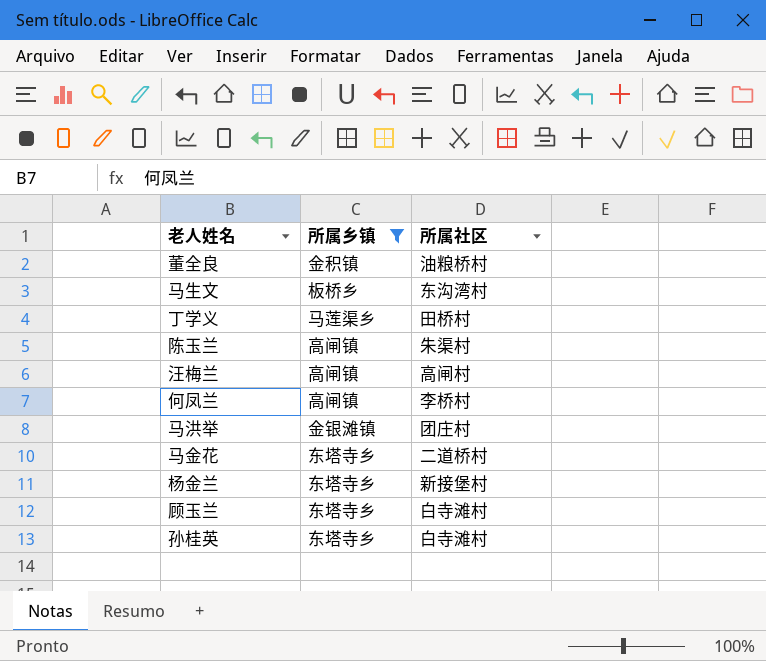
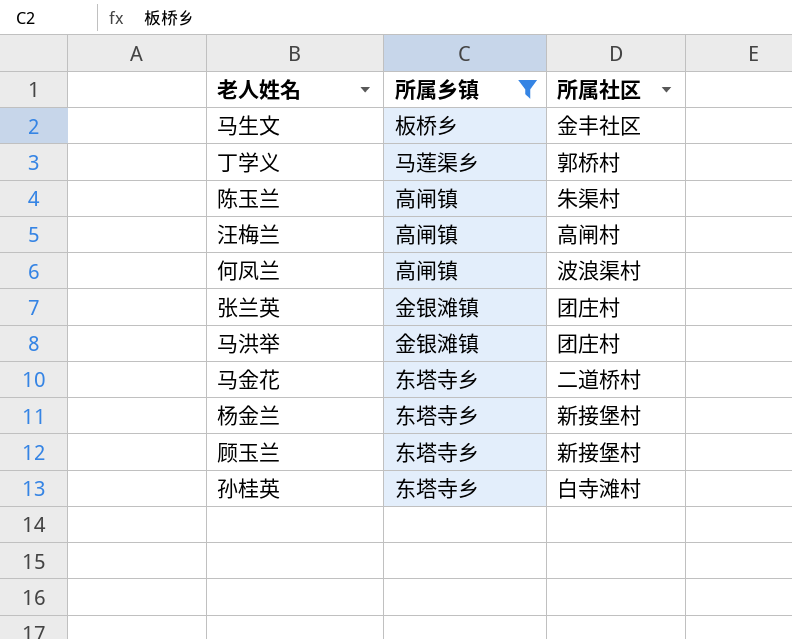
row 董全良: 金积镇 | 油粮桥村 -> none
马生文 | 所属社区: 东沟湾村 -> 金丰社区
丁学义 | 所属社区: 田桥村 -> 郭桥村
何凤兰 | 所属社区: 李桥村 -> 波浪渠村
row 张兰英: none -> 金银滩镇 | 团庄村
顾玉兰 | 所属社区: 白寺滩村 -> 新接堡村

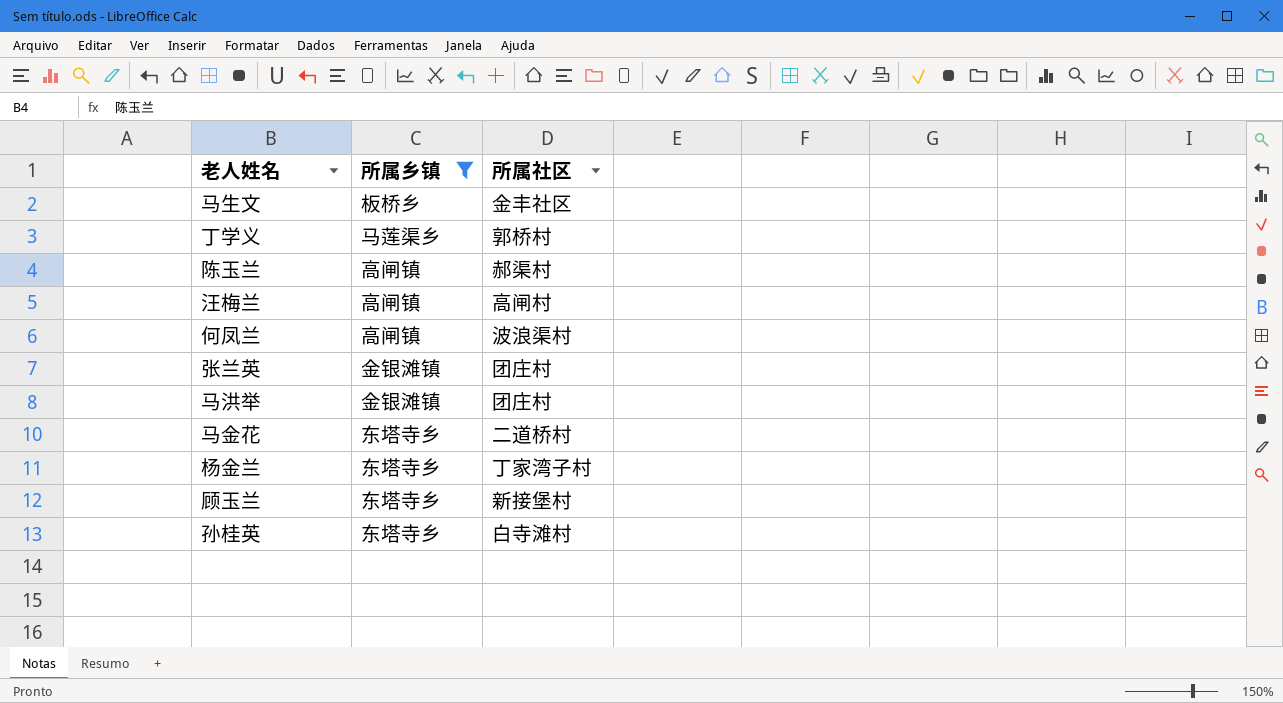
陈玉兰 | 所属社区: 朱渠村 -> 郝渠村
杨金兰 | 所属社区: 新接堡村 -> 丁家湾子村

